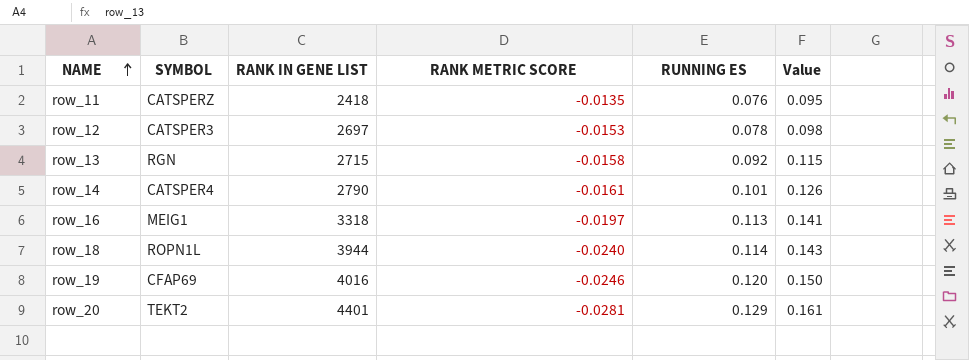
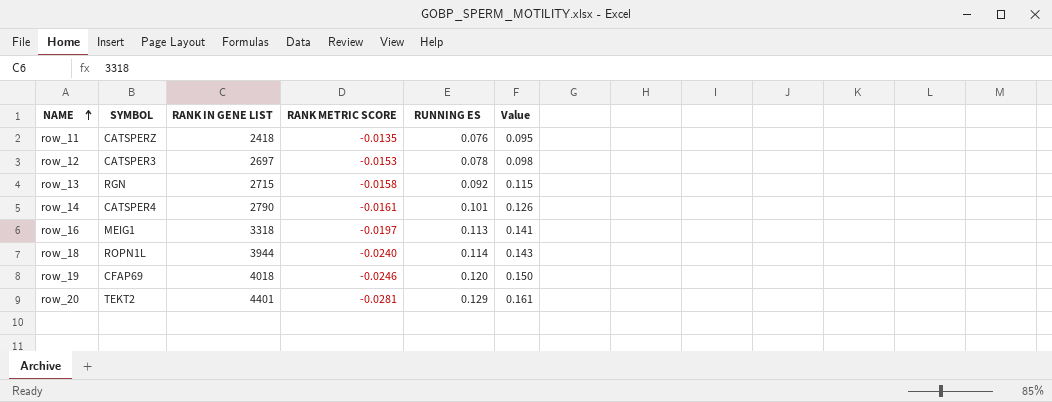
row_19 | RANK IN GENE LIST: 4016 -> 4018

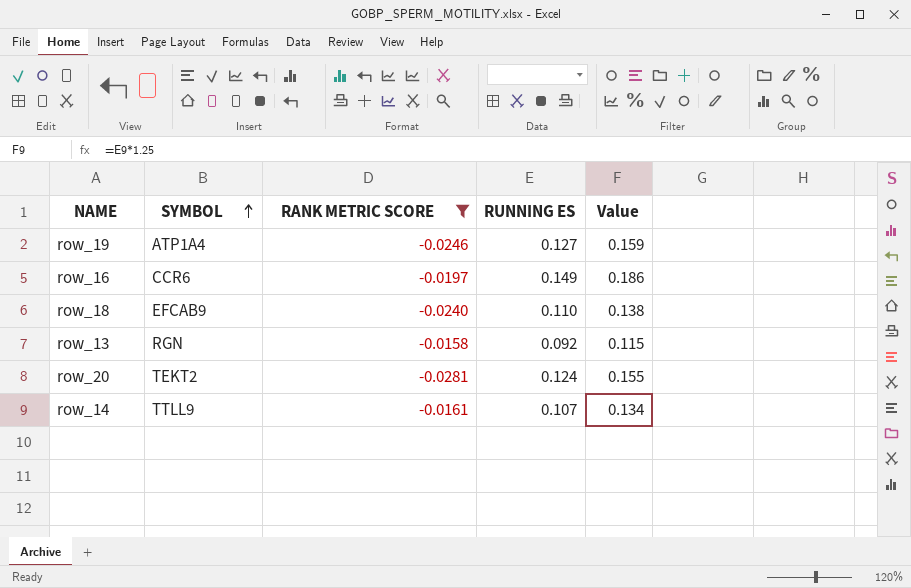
filter: none -> RANK METRIC SCORE <= -0.0158
row order: NAME ascending -> SYMBOL ascending
column RANK IN GENE LIST | position: 3 -> none
row_19 | SYMBOL: CFAP69 -> ATP1A4
row_19 | RUNNING ES: 0.120 -> 0.127
row_19 | Value: 0.150 -> 0.159
row_16 | SYMBOL: MEIG1 -> CCR6
row_16 | RUNNING ES: 0.113 -> 0.149
row_16 | Value: 0.141 -> 0.186
row_18 | SYMBOL: ROPN1L -> EFCAB9
row_18 | RUNNING ES: 0.114 -> 0.110
row_18 | Value: 0.143 -> 0.138
row_20 | RUNNING ES: 0.129 -> 0.124
row_20 | Value: 0.161 -> 0.155
row_14 | SYMBOL: CATSPER4 -> TTLL9
row_14 | RUNNING ES: 0.101 -> 0.107
row_14 | Value: 0.126 -> 0.134

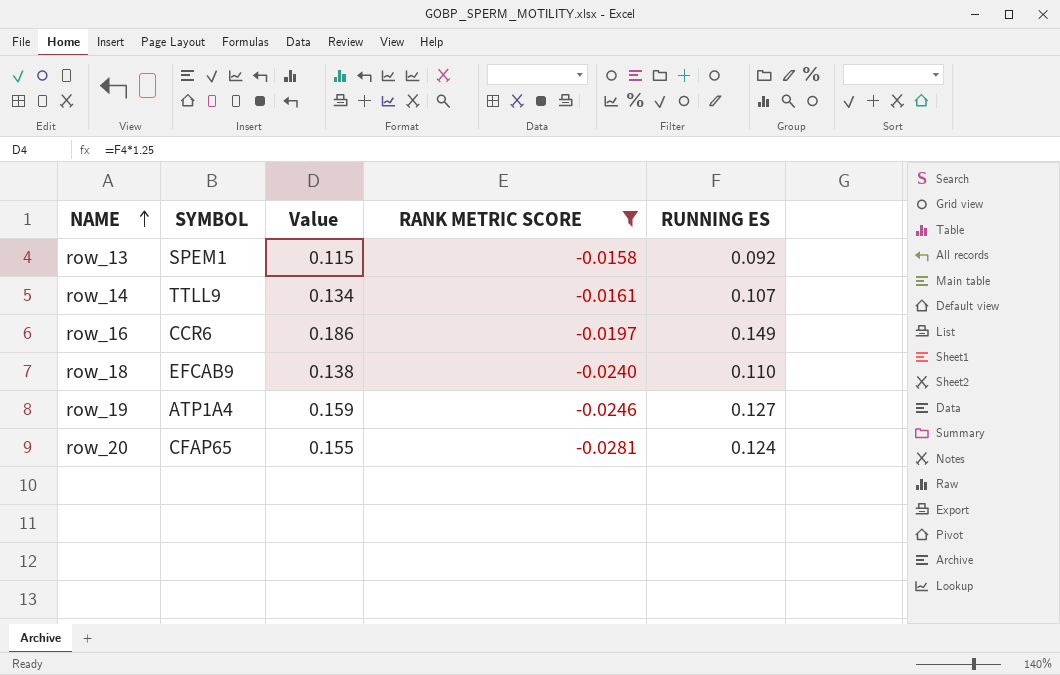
row order: SYMBOL ascending -> NAME ascending
column Value | position: 5 -> 3
row_13 | SYMBOL: RGN -> SPEM1
row_20 | SYMBOL: TEKT2 -> CFAP65

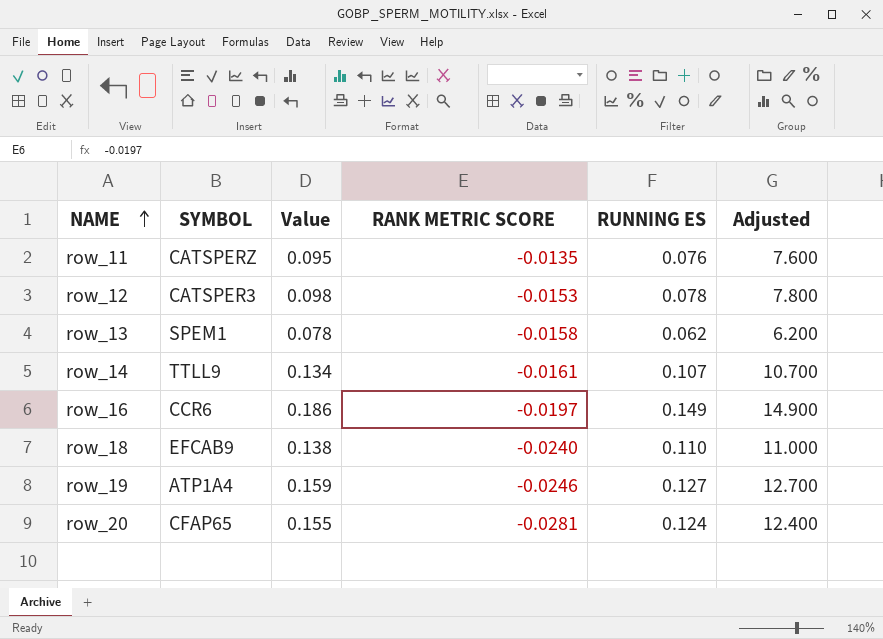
filter: RANK METRIC SCORE <= -0.0158 -> none
column Adjusted | formula: none -> [RUNNING ES] * 100
row_13 | Value: 0.115 -> 0.078
row_13 | RUNNING ES: 0.092 -> 0.062

